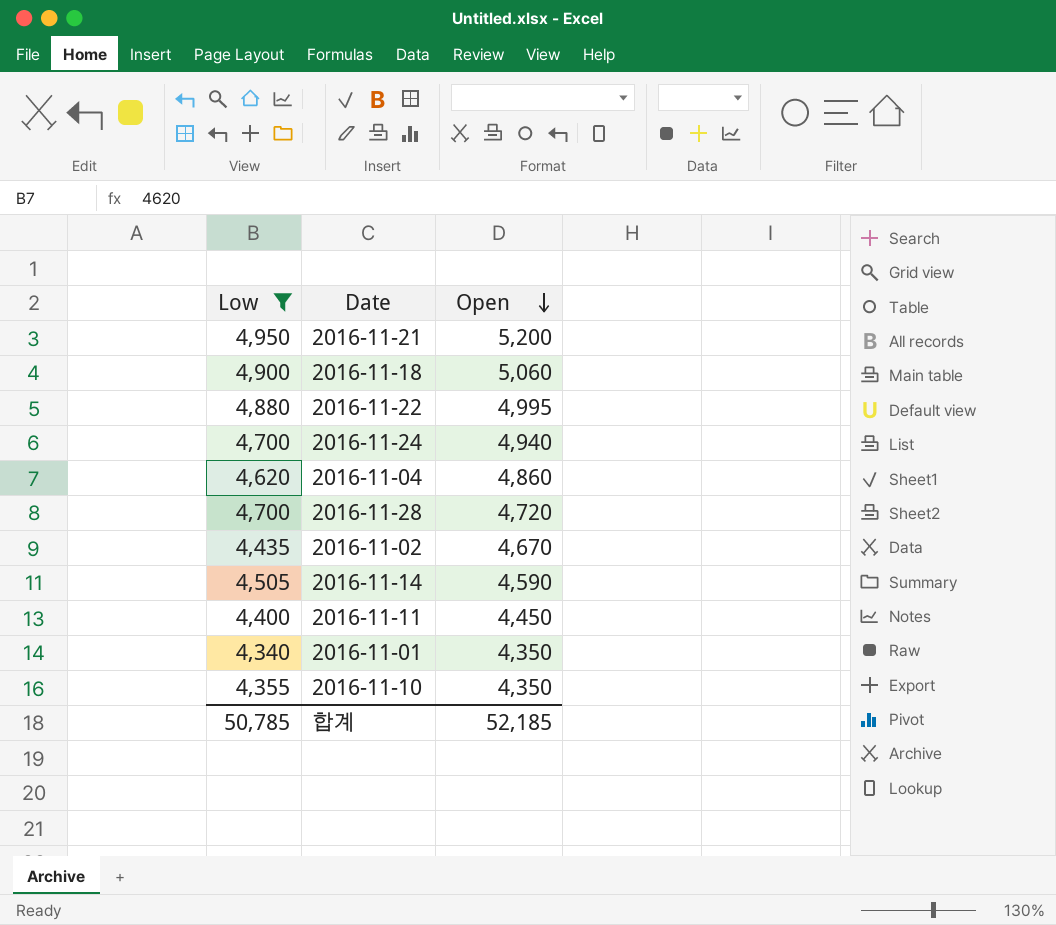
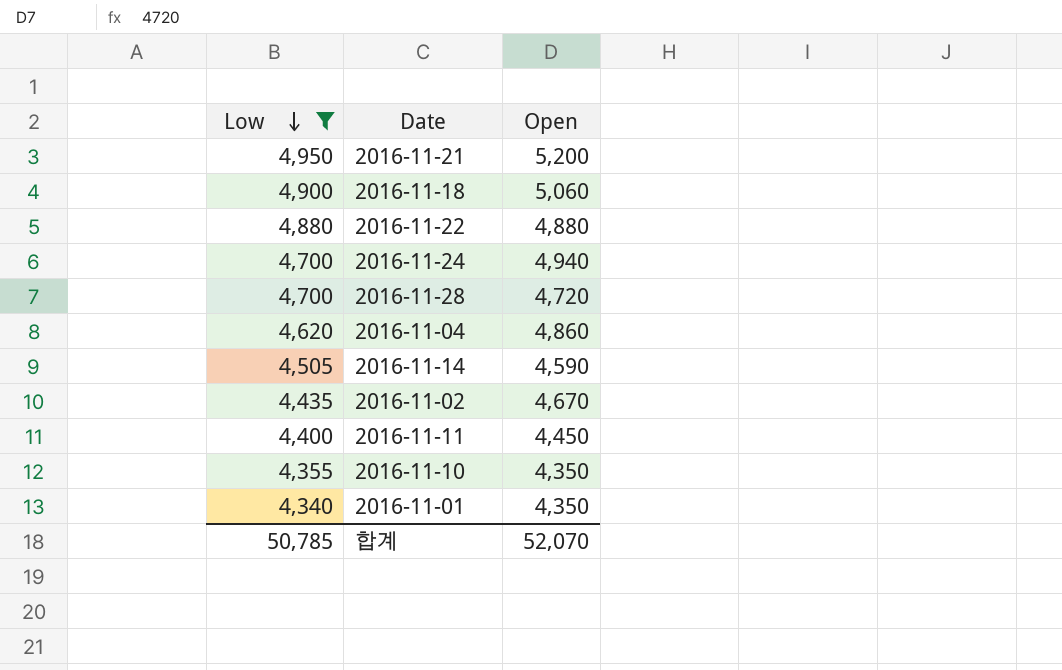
row order: Open descending -> Low descending
2016-11-22 | Open: 4,995 -> 4,880
합계 | Open: 52,185 -> 52,070

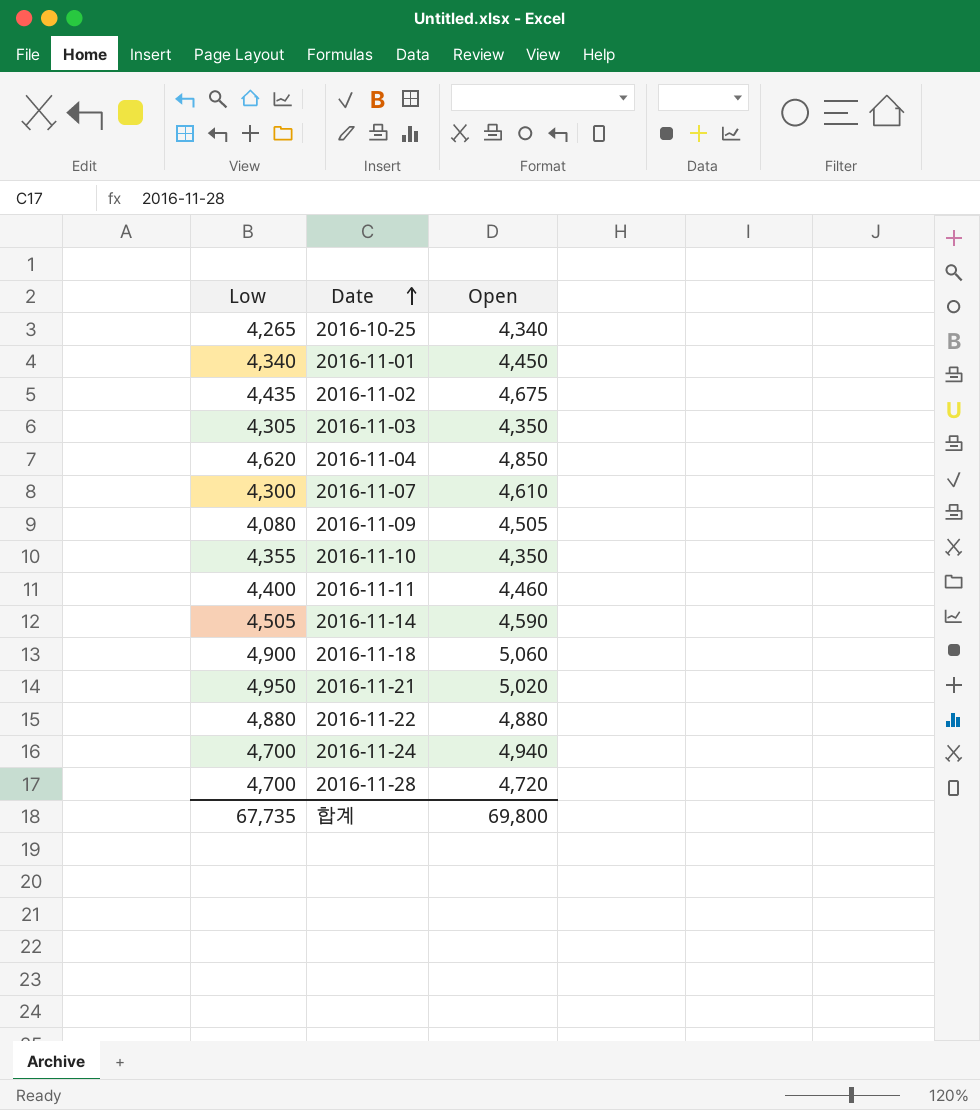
filter: Low >= 4,340 -> none
row order: Low descending -> Date ascending
2016-11-01 | Open: 4,350 -> 4,450
2016-11-02 | Open: 4,670 -> 4,675
2016-11-04 | Open: 4,860 -> 4,850
2016-11-11 | Open: 4,450 -> 4,460
2016-11-21 | Open: 5,200 -> 5,020
합계 | Low: 50,785 -> 67,735
합계 | Open: 52,070 -> 69,800

